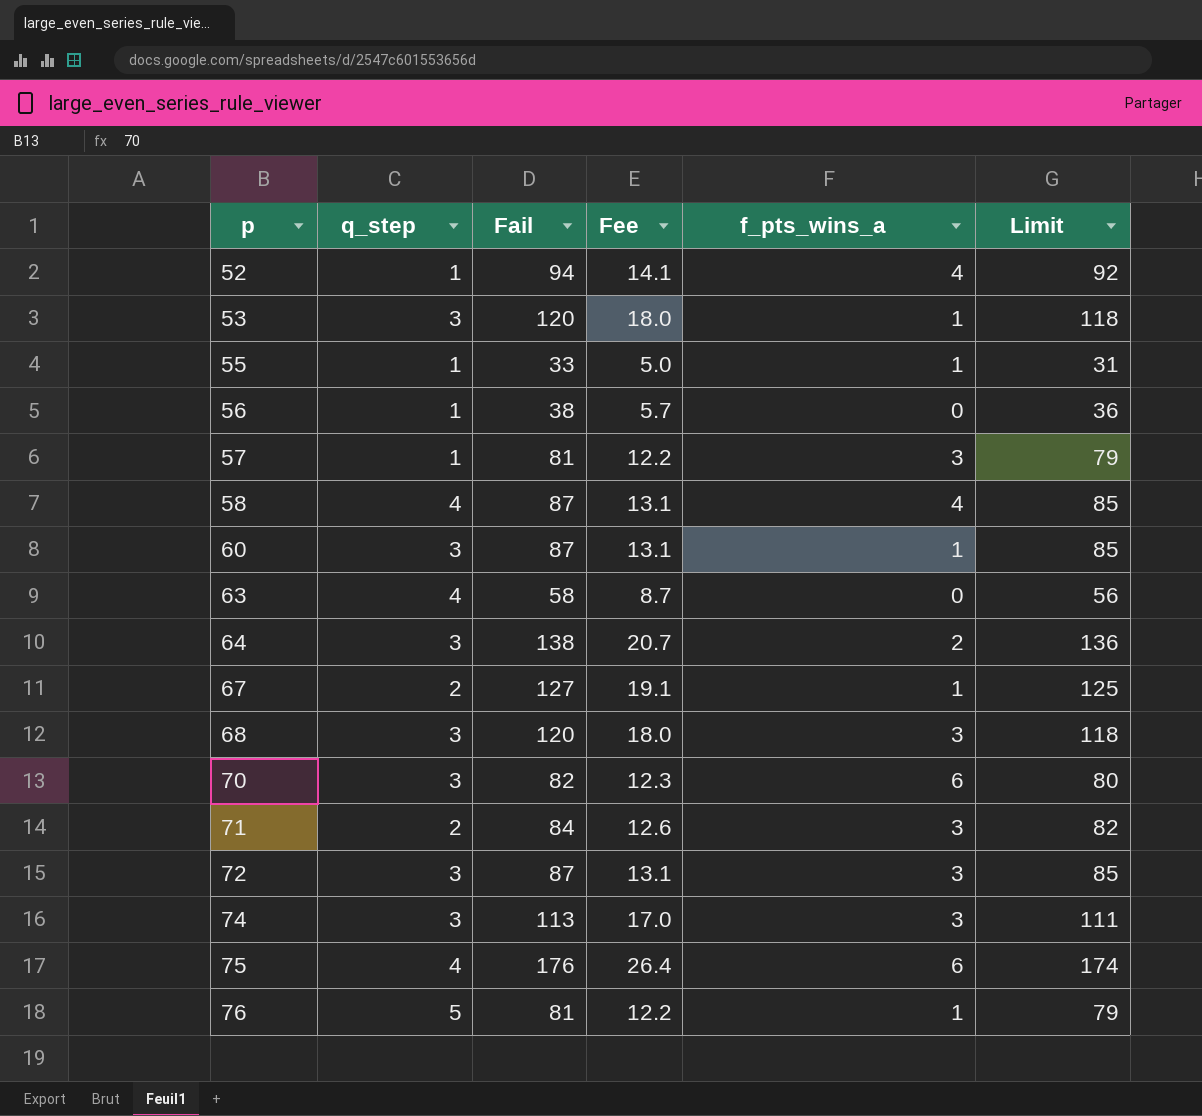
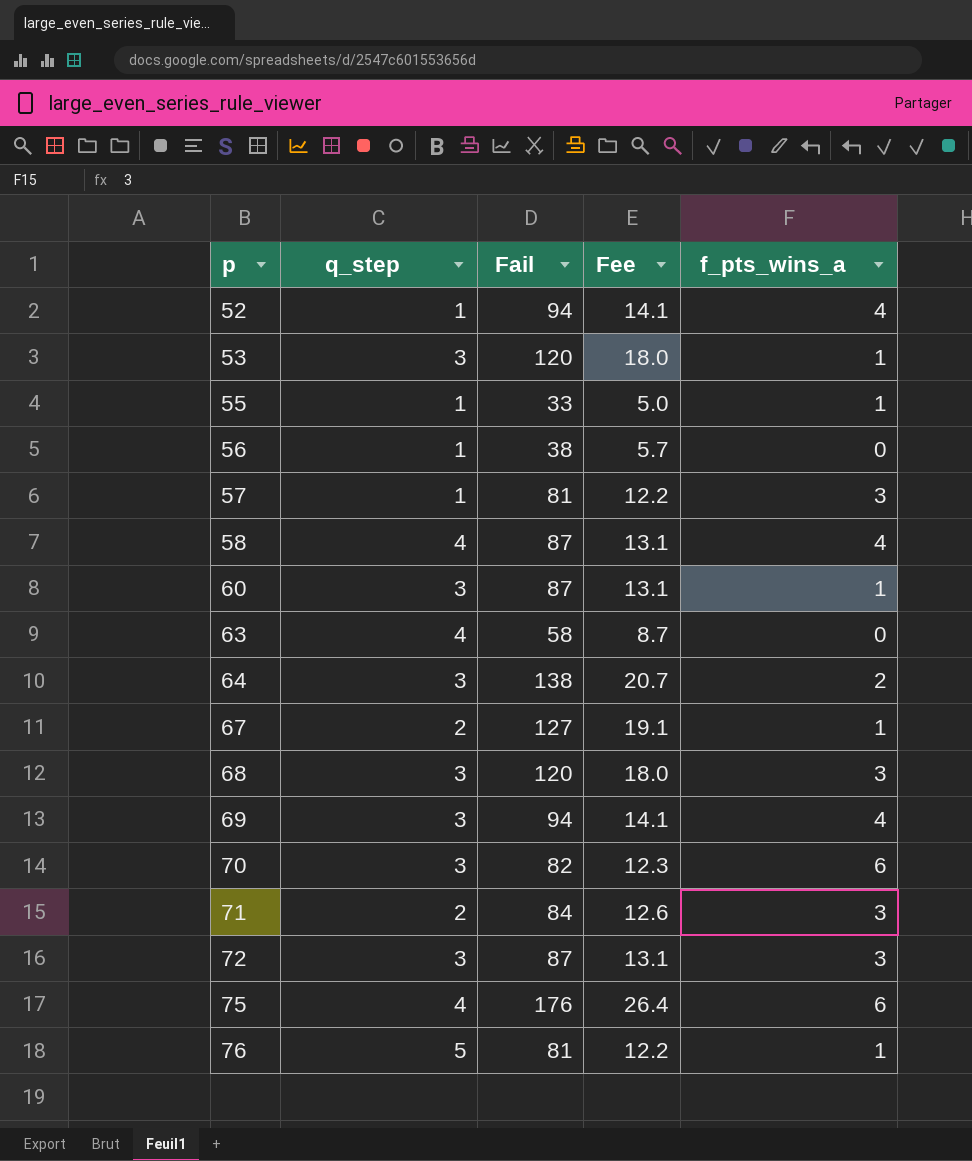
column Limit | formula: [Fail] - 2 -> none
row 74: 3 | 113 | 17.0 | 3 | 111 -> none
row 69: none -> 3 | 94 | 14.1 | 4

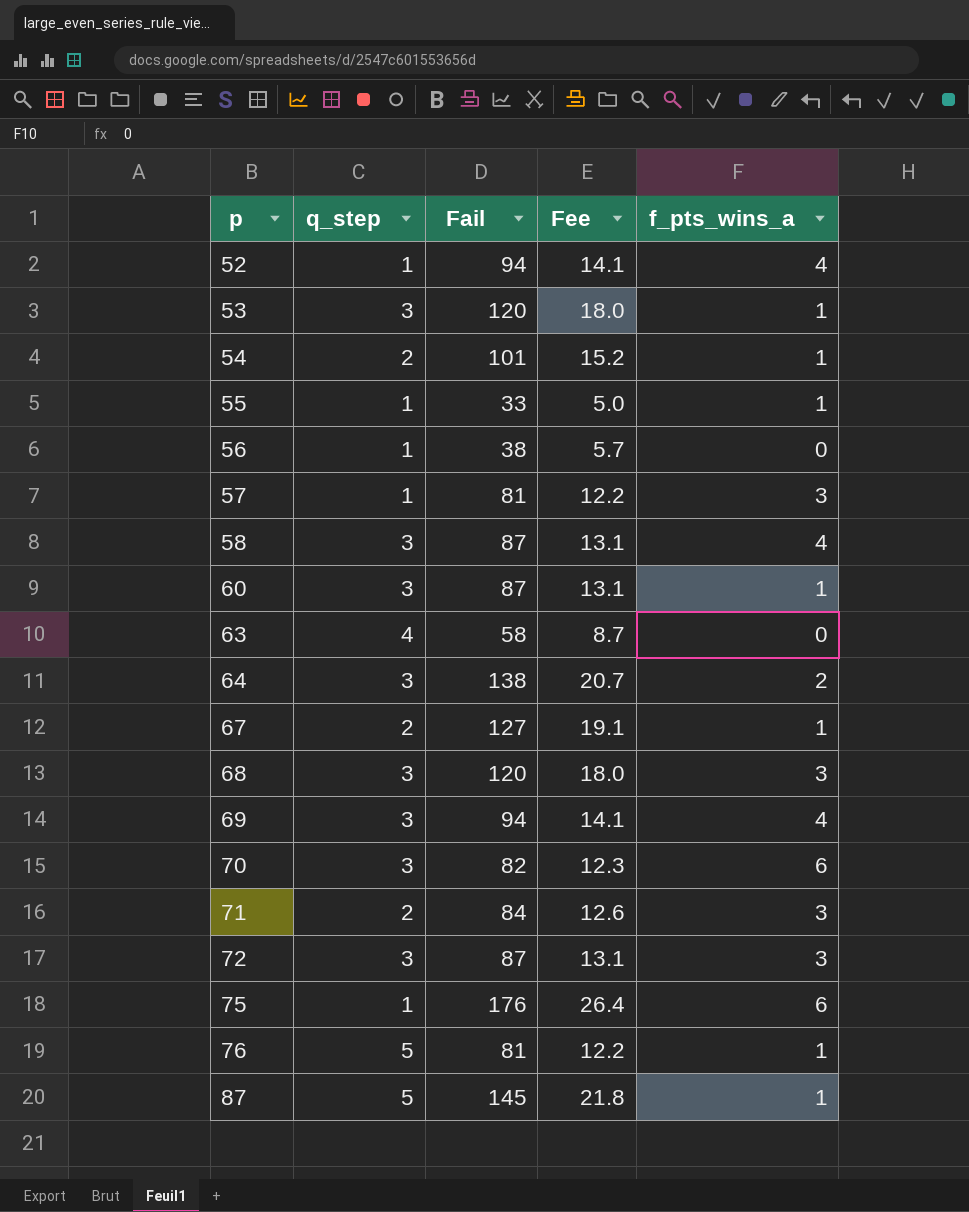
row 54: none -> 2 | 101 | 15.2 | 1
58 | q_step: 4 -> 3
75 | q_step: 4 -> 1
row 87: none -> 5 | 145 | 21.8 | 1

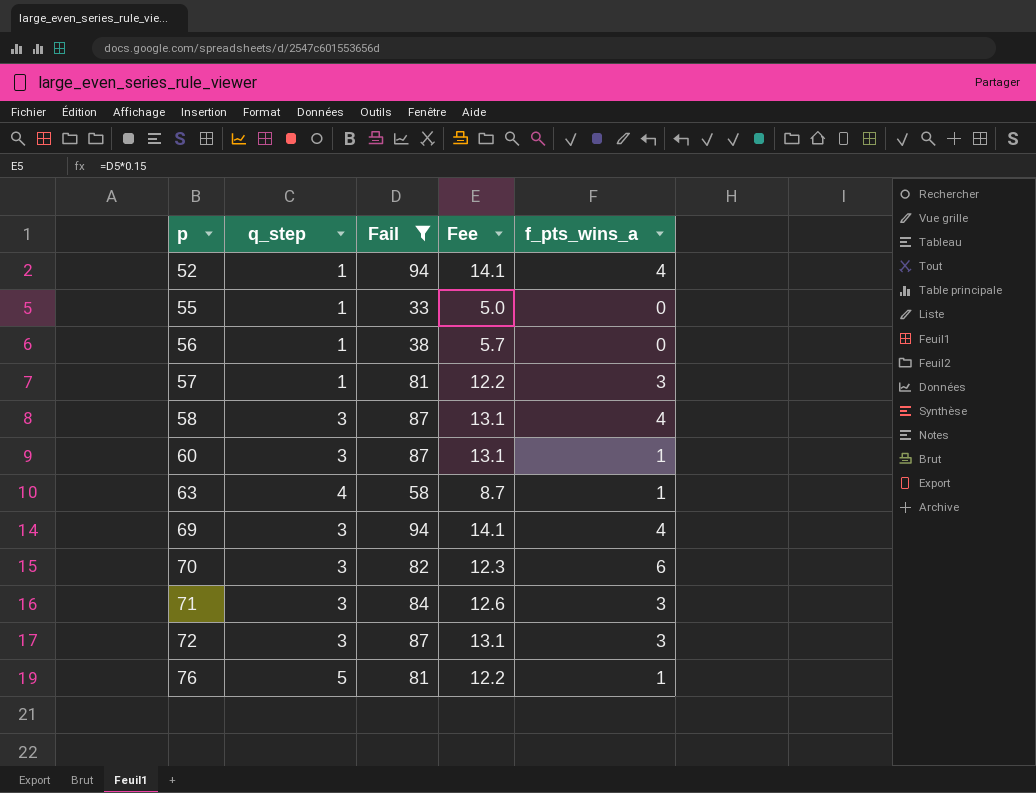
filter: none -> Fail <= 94
55 | f_pts_wins_a: 1 -> 0
63 | f_pts_wins_a: 0 -> 1
71 | q_step: 2 -> 3

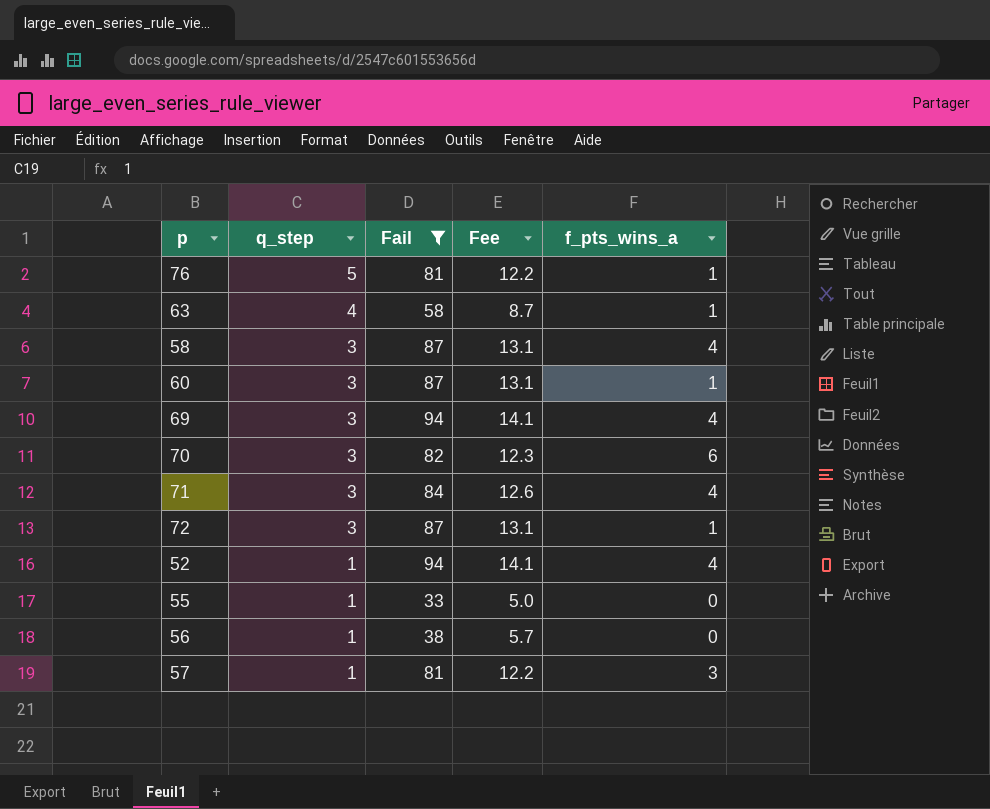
row order: p ascending -> q_step descending
71 | f_pts_wins_a: 3 -> 4
72 | f_pts_wins_a: 3 -> 1

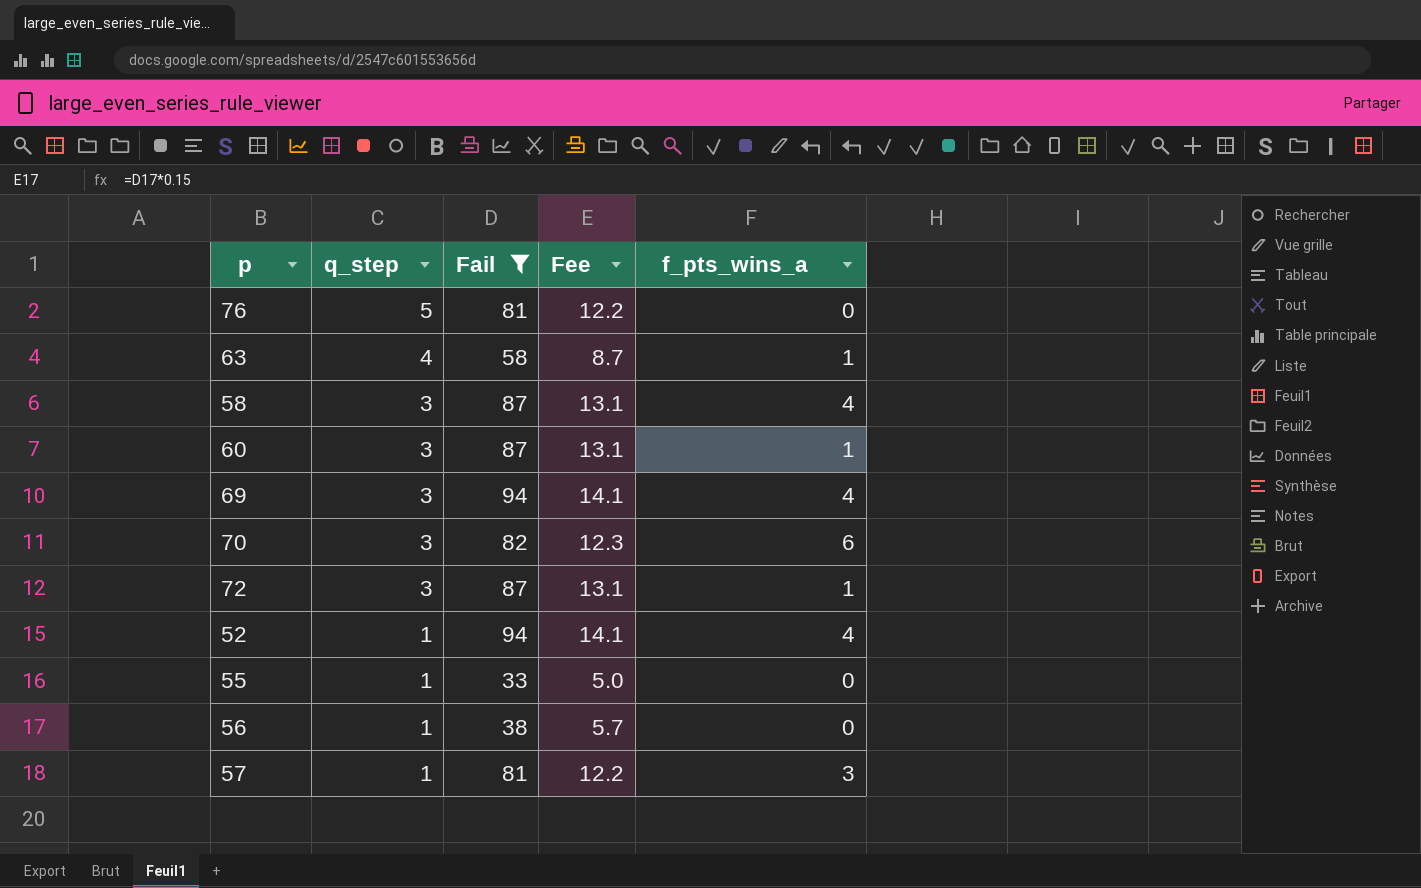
row 71: 3 | 84 | 12.6 | 4 -> none
76 | f_pts_wins_a: 1 -> 0

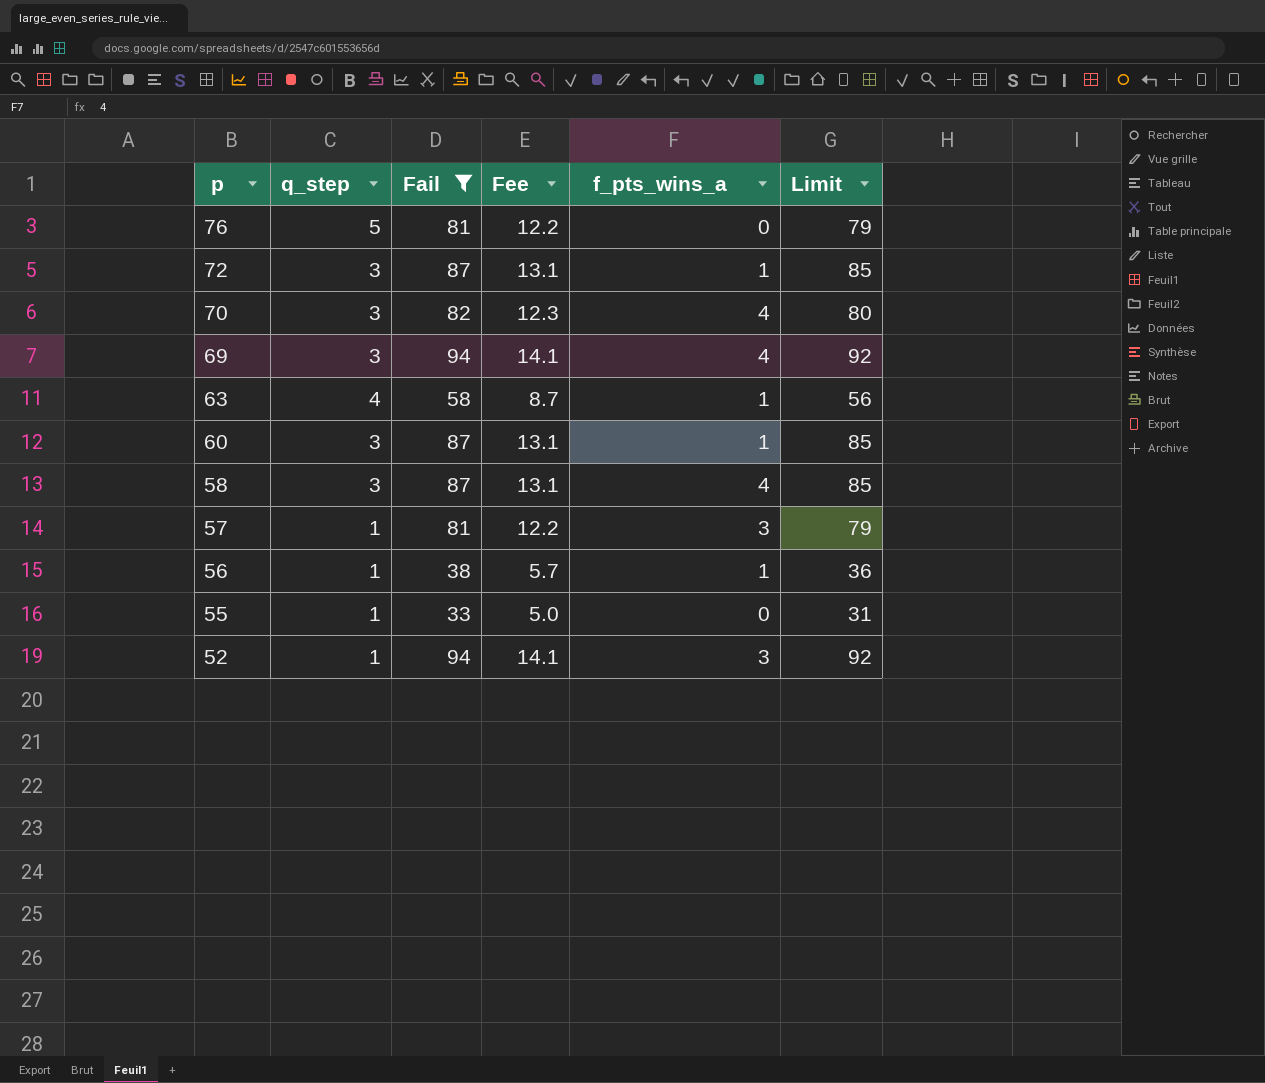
row order: q_step descending -> p descending
column Limit | formula: none -> [Fail] - 2
70 | f_pts_wins_a: 6 -> 4
56 | f_pts_wins_a: 0 -> 1
52 | f_pts_wins_a: 4 -> 3

